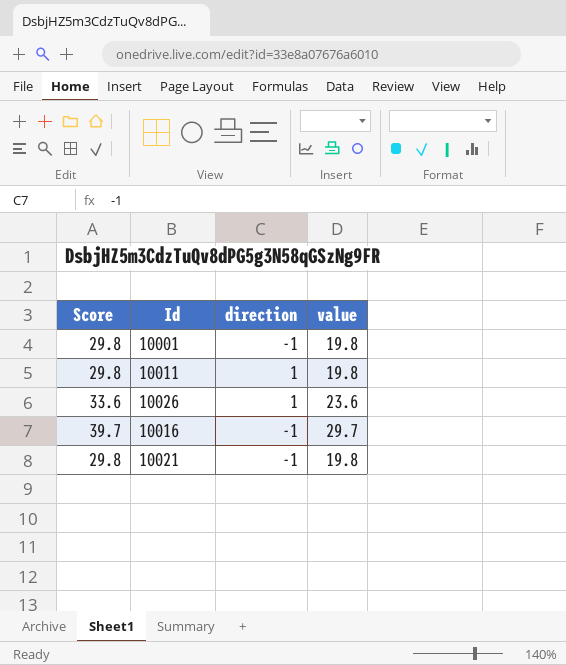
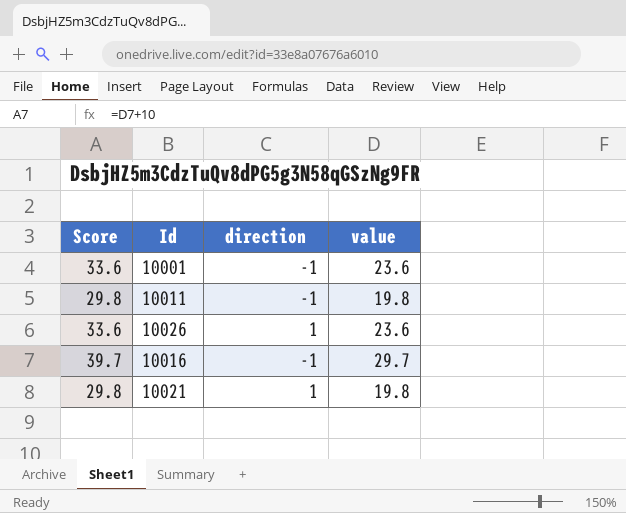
10001 | Score: 29.8 -> 33.6
10001 | value: 19.8 -> 23.6
10011 | direction: 1 -> -1
10021 | direction: -1 -> 1

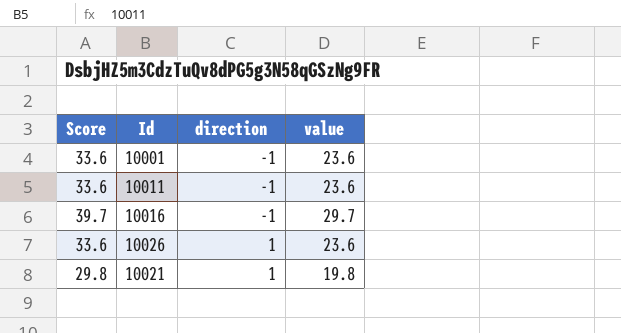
row order: none -> direction ascending
10011 | Score: 29.8 -> 33.6
10011 | value: 19.8 -> 23.6

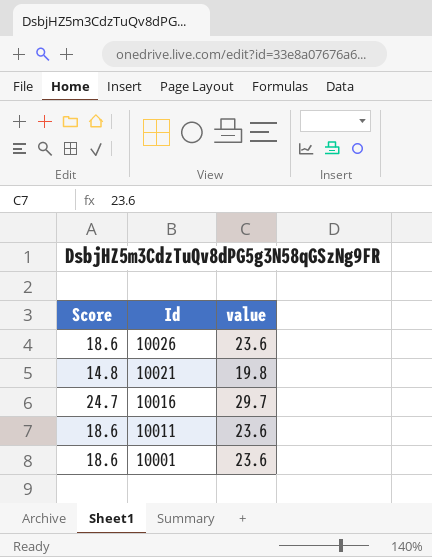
row order: direction ascending -> Id descending
column direction | position: 3 -> none
column Score | formula: [value] + 10 -> [value] - 5

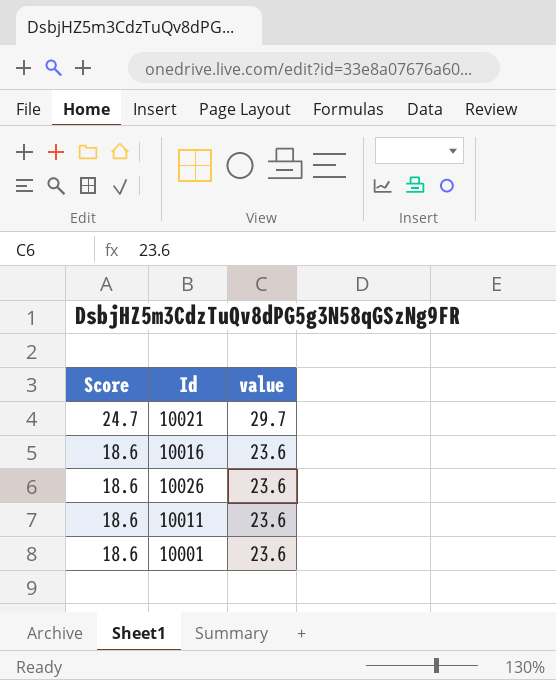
row order: Id descending -> Score descending
10021 | Score: 14.8 -> 24.7
10021 | value: 19.8 -> 29.7
10016 | Score: 24.7 -> 18.6
10016 | value: 29.7 -> 23.6

